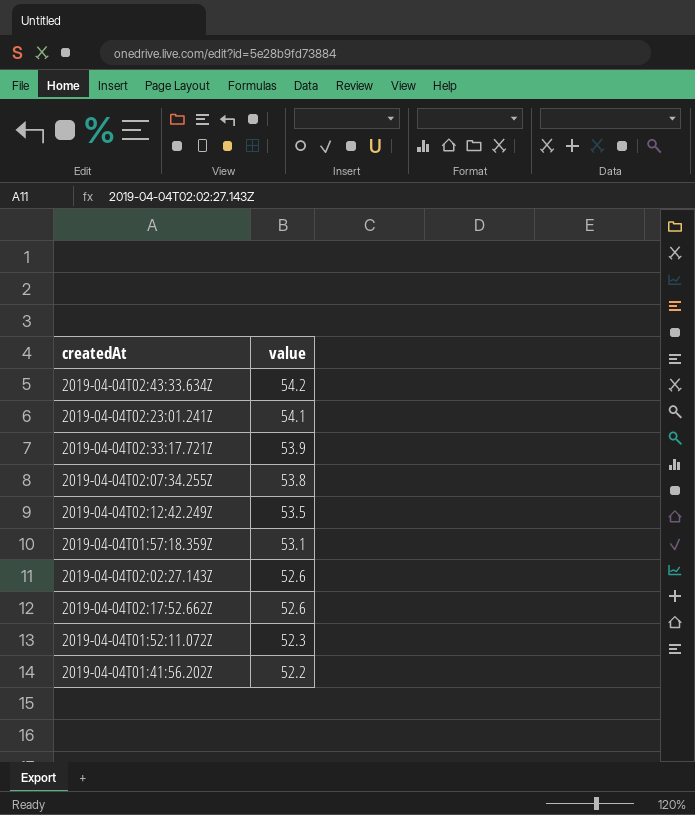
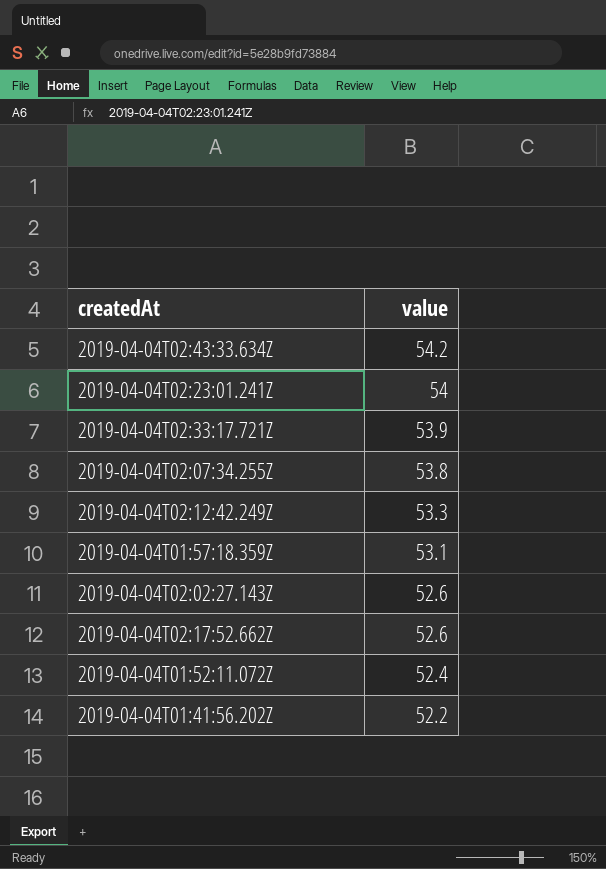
2019-04-04T02:23:01.241Z | value: 54.1 -> 54
2019-04-04T02:12:42.249Z | value: 53.5 -> 53.3
2019-04-04T01:52:11.072Z | value: 52.3 -> 52.4

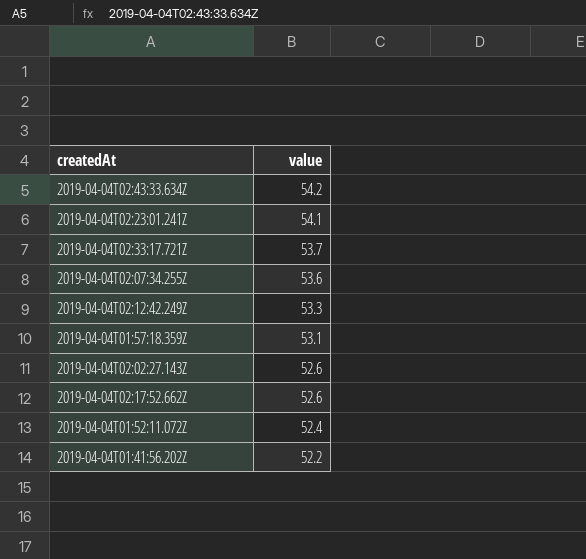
2019-04-04T02:23:01.241Z | value: 54 -> 54.1
2019-04-04T02:33:17.721Z | value: 53.9 -> 53.7
2019-04-04T02:07:34.255Z | value: 53.8 -> 53.6

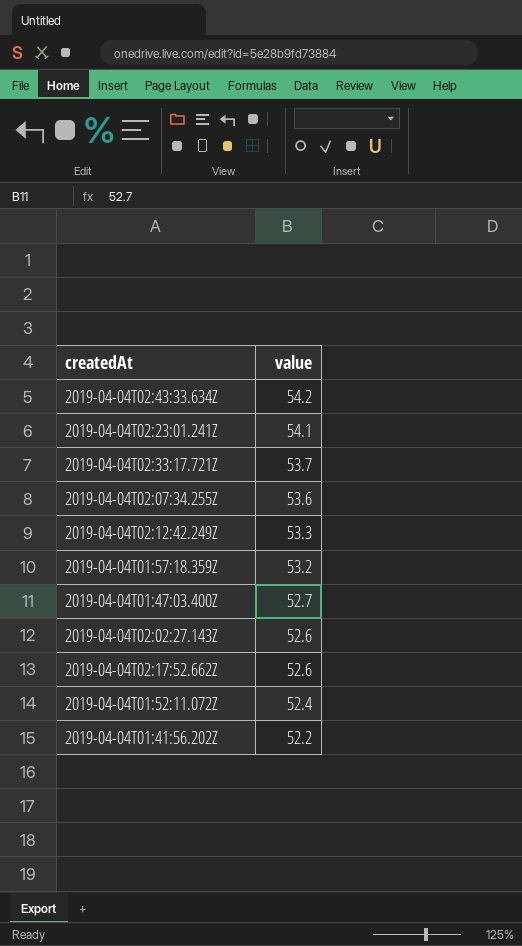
2019-04-04T01:57:18.359Z | value: 53.1 -> 53.2
row 2019-04-04T01:47:03.400Z: none -> 52.7

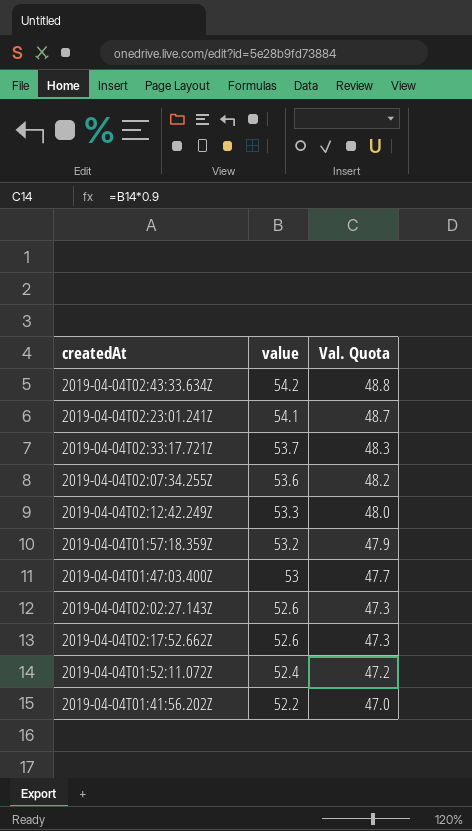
column Val. Quota | formula: none -> [value] * 0.9
2019-04-04T01:47:03.400Z | value: 52.7 -> 53

